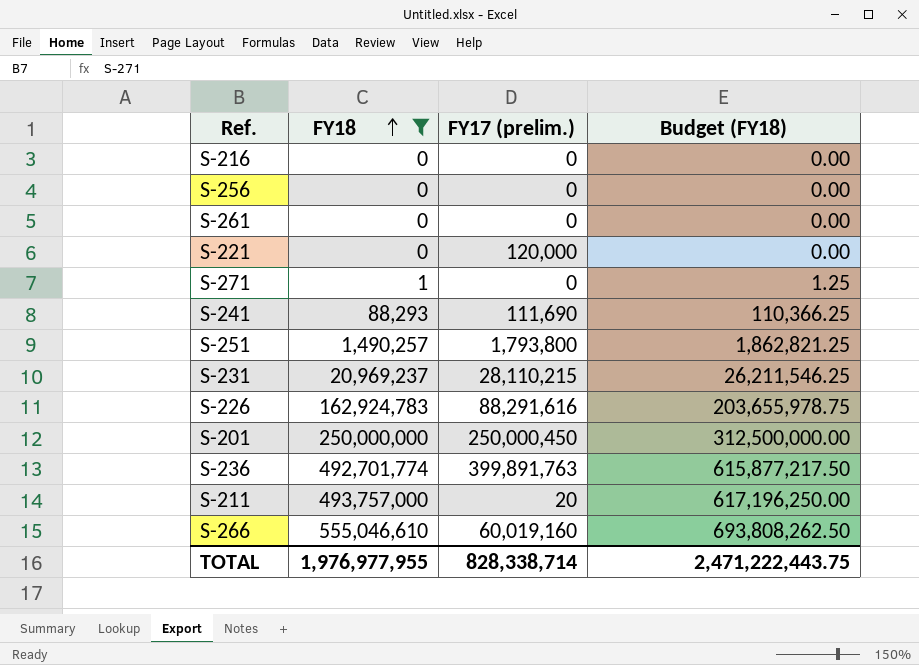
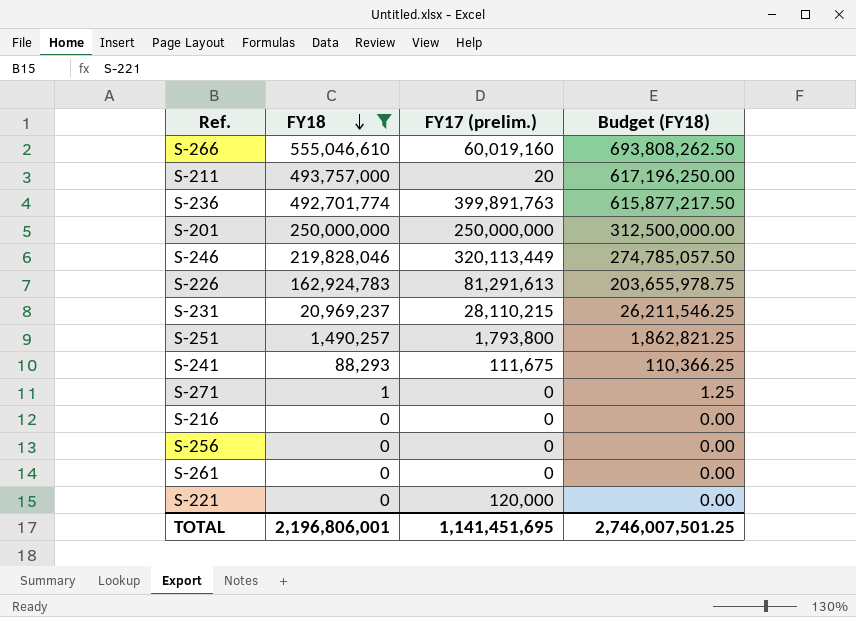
row order: FY18 ascending -> FY18 descending
S-201 | FY17 (prelim.): 250,000,450 -> 250,000,000
row S-246: none -> 219,828,046 | 320,113,449 | 274,785,057.50
S-226 | FY17 (prelim.): 88,291,616 -> 81,291,613
S-241 | FY17 (prelim.): 111,690 -> 111,675
TOTAL | FY18: 1,976,977,955 -> 2,196,806,001
TOTAL | FY17 (prelim.): 828,338,714 -> 1,141,451,695
TOTAL | Budget (FY18): 2,471,222,443.75 -> 2,746,007,501.25

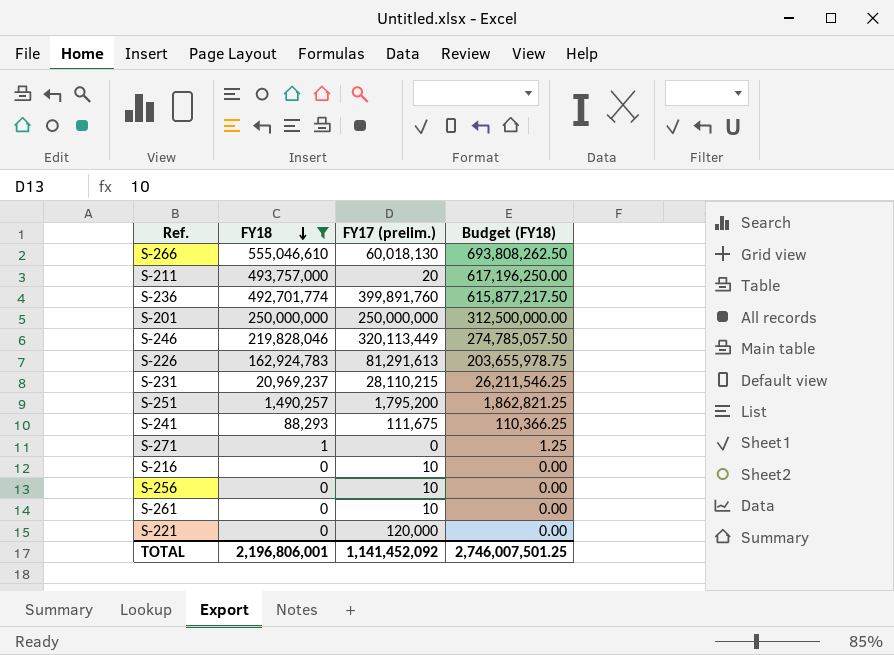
S-266 | FY17 (prelim.): 60,019,160 -> 60,018,130
S-236 | FY17 (prelim.): 399,891,763 -> 399,891,760
S-251 | FY17 (prelim.): 1,793,800 -> 1,795,200
S-216 | FY17 (prelim.): 0 -> 10
S-256 | FY17 (prelim.): 0 -> 10
S-261 | FY17 (prelim.): 0 -> 10
TOTAL | FY17 (prelim.): 1,141,451,695 -> 1,141,452,092

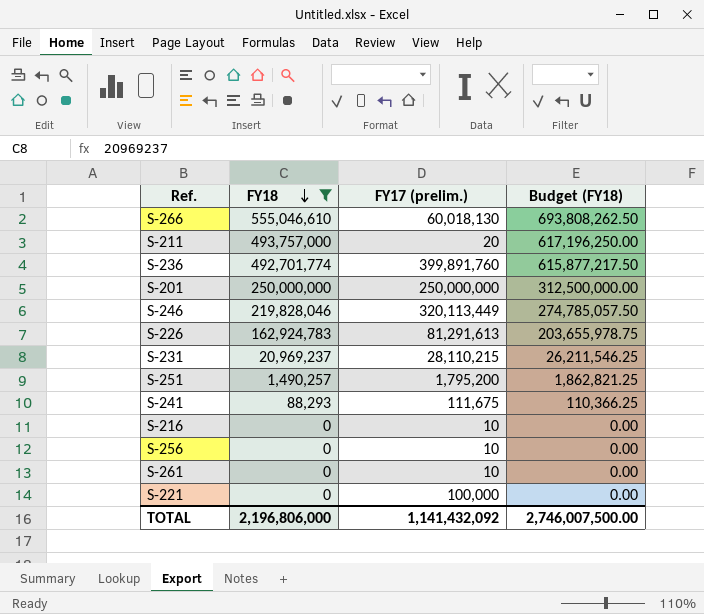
row S-271: 1 | 0 | 1.25 -> none
S-221 | FY17 (prelim.): 120,000 -> 100,000
TOTAL | FY18: 2,196,806,001 -> 2,196,806,000
TOTAL | FY17 (prelim.): 1,141,452,092 -> 1,141,432,092
TOTAL | Budget (FY18): 2,746,007,501.25 -> 2,746,007,500.00

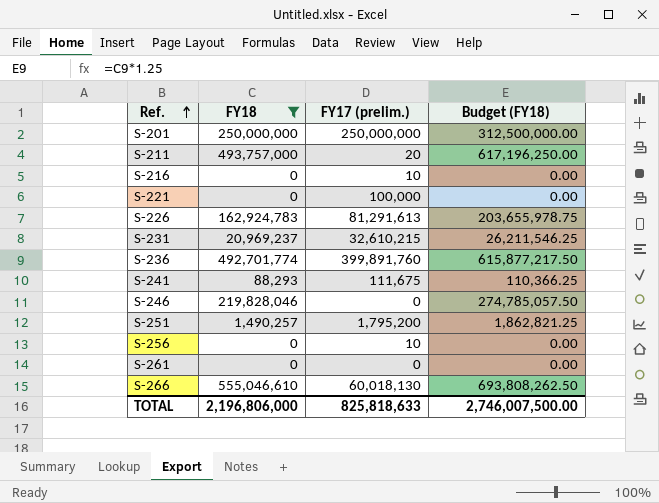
row order: FY18 descending -> Ref. ascending
S-231 | FY17 (prelim.): 28,110,215 -> 32,610,215
S-246 | FY17 (prelim.): 320,113,449 -> 0
S-261 | FY17 (prelim.): 10 -> 0
TOTAL | FY17 (prelim.): 1,141,432,092 -> 825,818,633

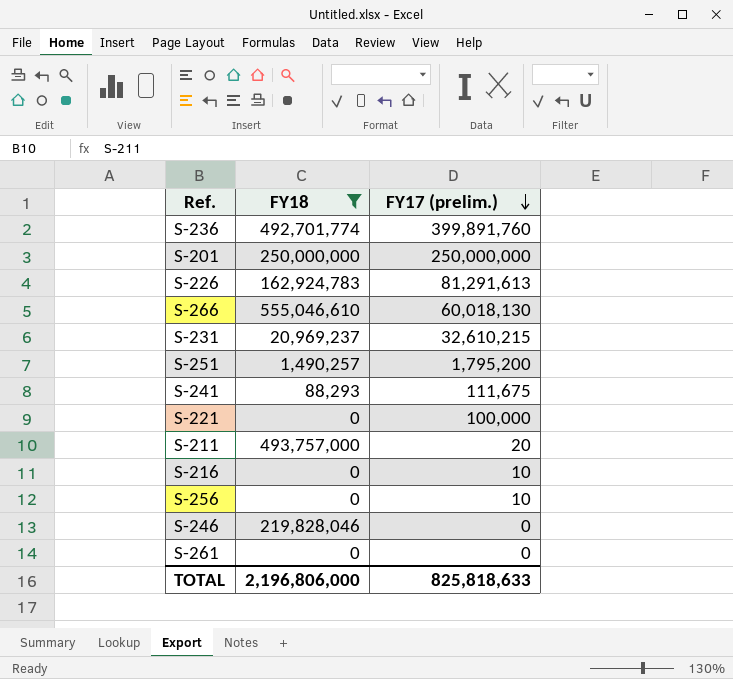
row order: Ref. ascending -> FY17 (prelim.) descending
column Budget (FY18) | formula: [FY18] * 1.25 -> none

